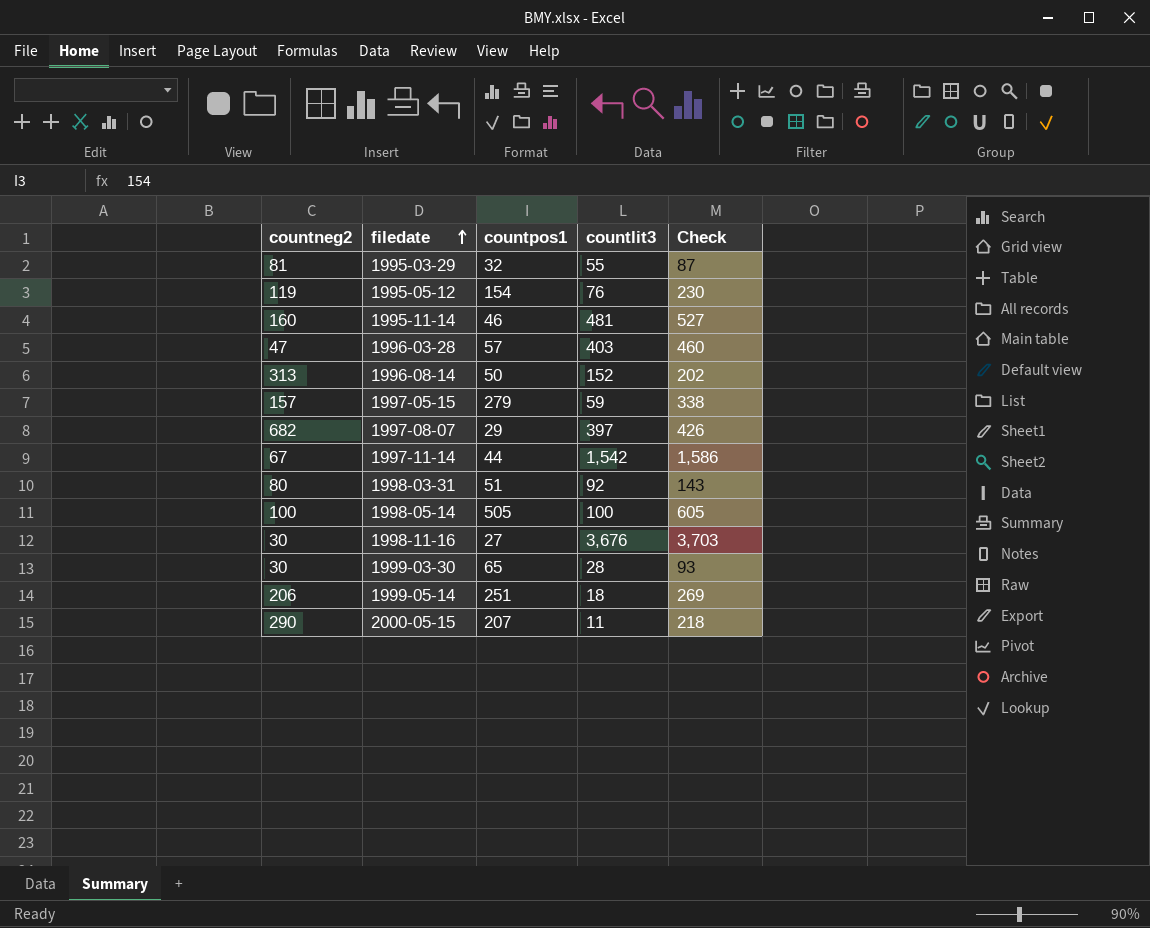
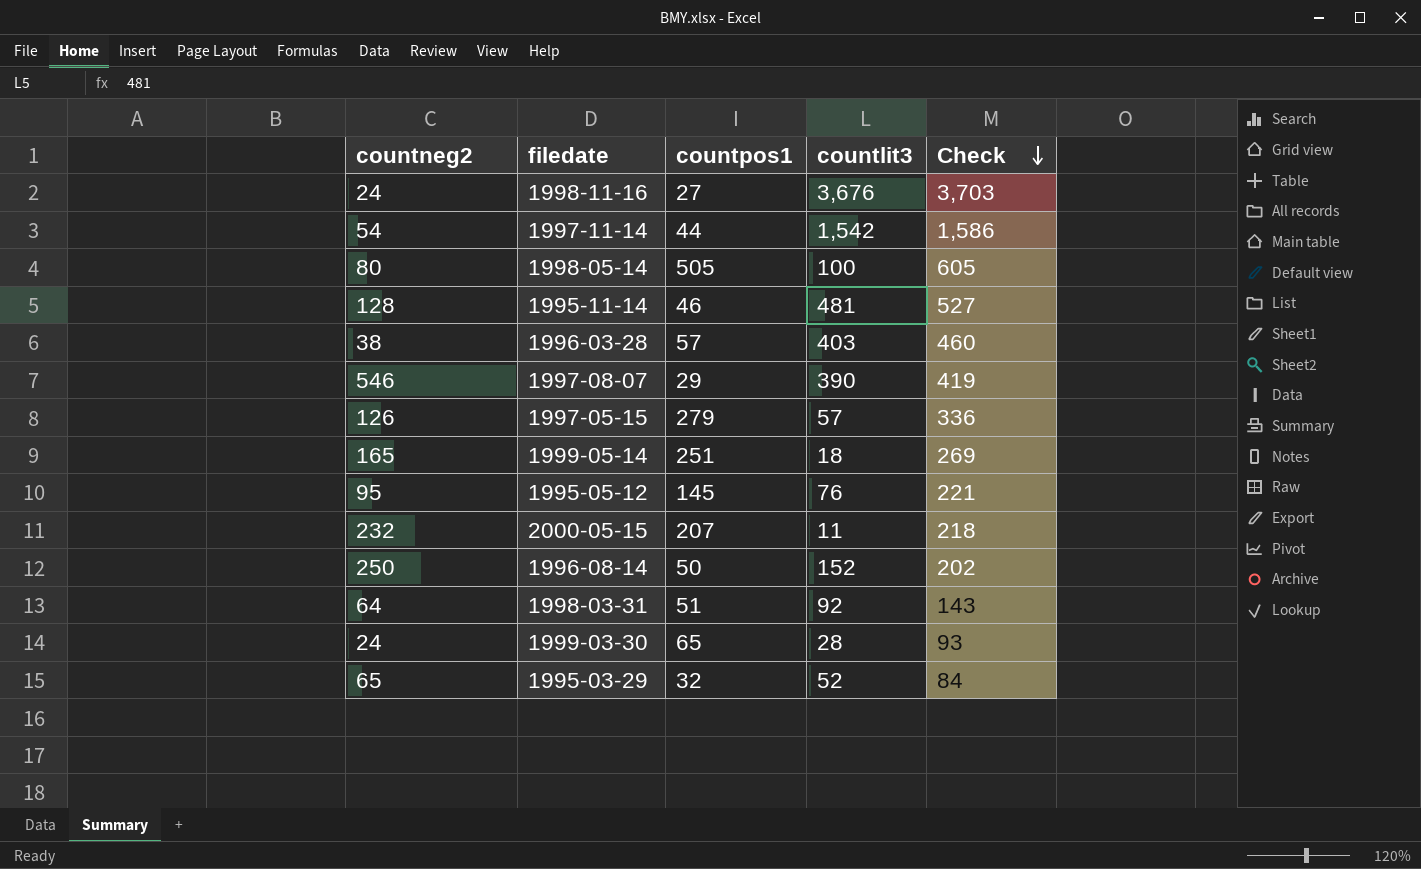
row order: filedate ascending -> Check descending
1998-11-16 | countneg2: 30 -> 24
1997-11-14 | countneg2: 67 -> 54
1998-05-14 | countneg2: 100 -> 80
1995-11-14 | countneg2: 160 -> 128
1996-03-28 | countneg2: 47 -> 38
1997-08-07 | countneg2: 682 -> 546
1997-08-07 | countlit3: 397 -> 390
1997-08-07 | Check: 426 -> 419
1997-05-15 | countneg2: 157 -> 126
1997-05-15 | countlit3: 59 -> 57
1997-05-15 | Check: 338 -> 336
1999-05-14 | countneg2: 206 -> 165
1995-05-12 | countneg2: 119 -> 95
1995-05-12 | countpos1: 154 -> 145
1995-05-12 | Check: 230 -> 221
2000-05-15 | countneg2: 290 -> 232
1996-08-14 | countneg2: 313 -> 250
1998-03-31 | countneg2: 80 -> 64
1999-03-30 | countneg2: 30 -> 24
1995-03-29 | countneg2: 81 -> 65
1995-03-29 | countlit3: 55 -> 52
1995-03-29 | Check: 87 -> 84

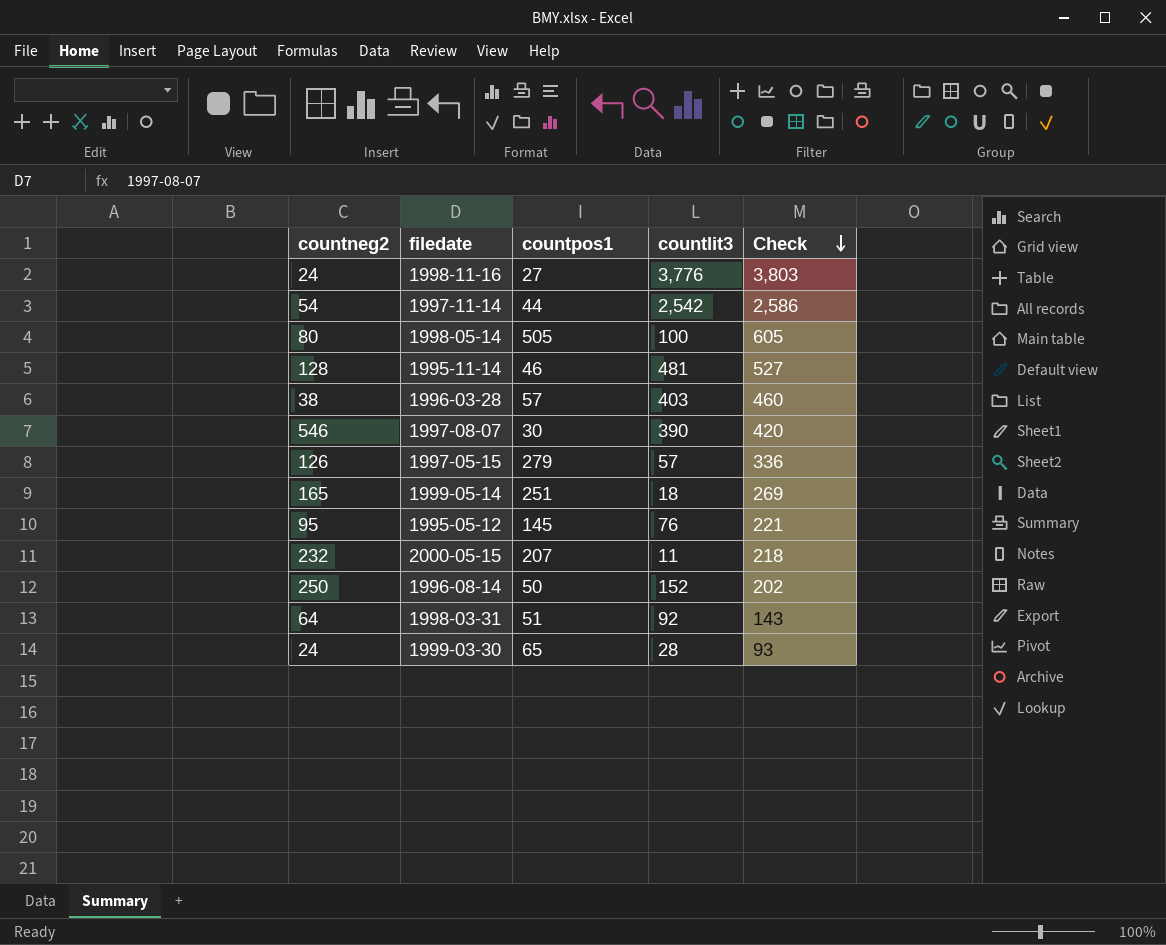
row 1995-03-29: 65 | 32 | 52 | 84 -> none
1998-11-16 | countlit3: 3,676 -> 3,776
1998-11-16 | Check: 3,703 -> 3,803
1997-11-14 | countlit3: 1,542 -> 2,542
1997-11-14 | Check: 1,586 -> 2,586
1997-08-07 | countpos1: 29 -> 30
1997-08-07 | Check: 419 -> 420

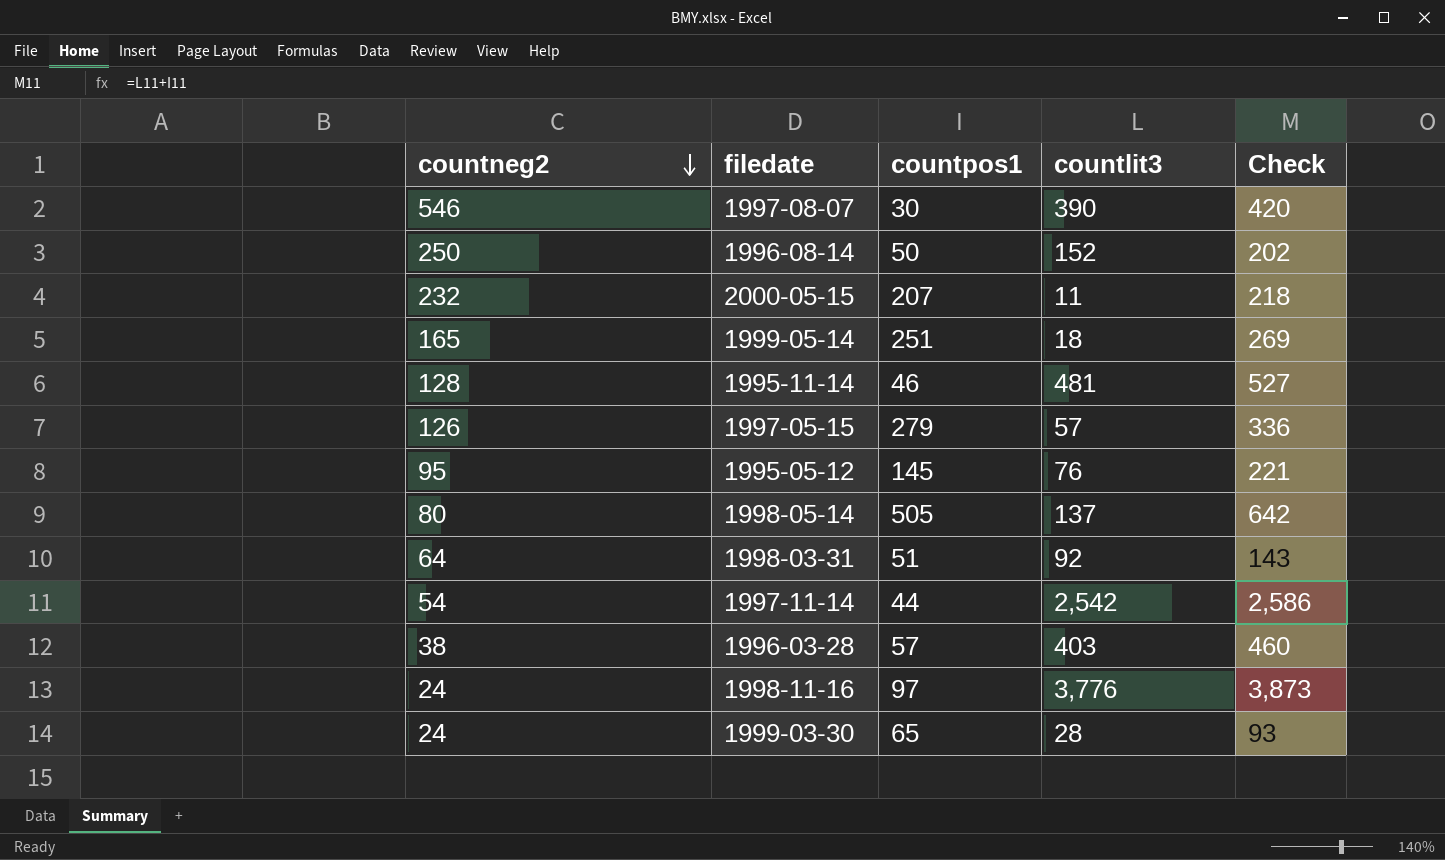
row order: Check descending -> countneg2 descending
1998-05-14 | countlit3: 100 -> 137
1998-05-14 | Check: 605 -> 642
1998-11-16 | countpos1: 27 -> 97
1998-11-16 | Check: 3,803 -> 3,873

